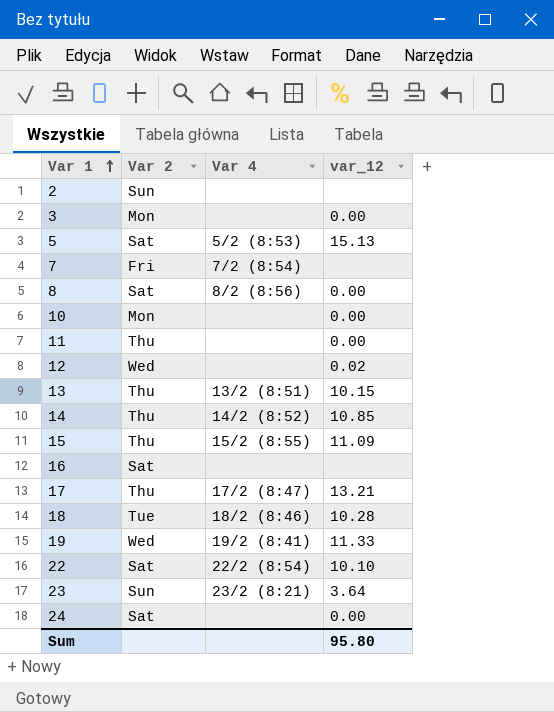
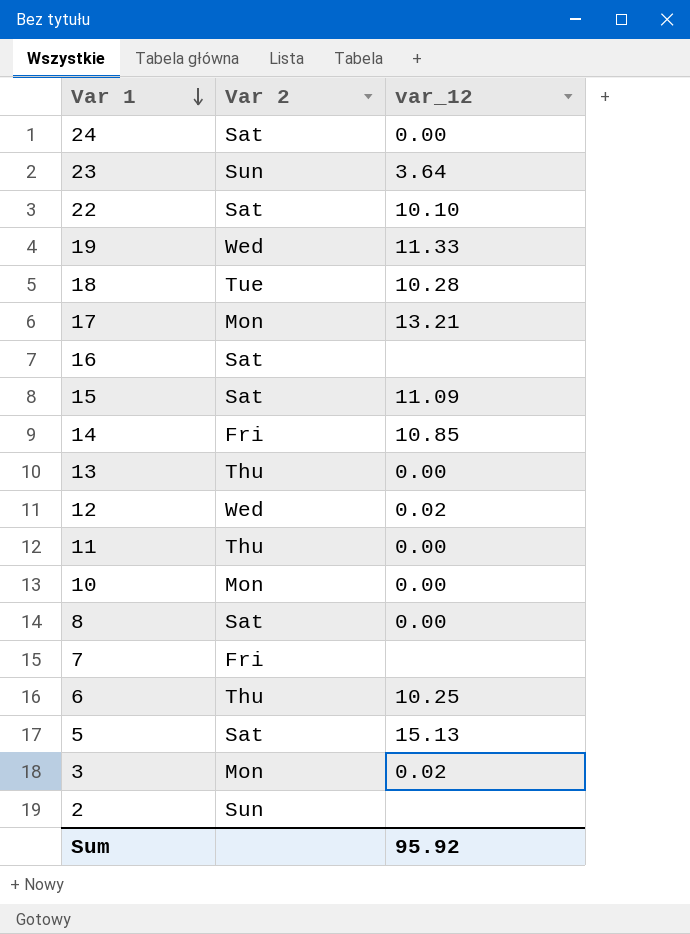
row order: Var 1 ascending -> Var 1 descending
column Var 4 | position: 3 -> none
17 | Var 2: Thu -> Mon
15 | Var 2: Thu -> Sat
14 | Var 2: Thu -> Fri
13 | var_12: 10.15 -> 0.00
row 6: none -> Thu | 10.25
3 | var_12: 0.00 -> 0.02
Sum | var_12: 95.80 -> 95.92

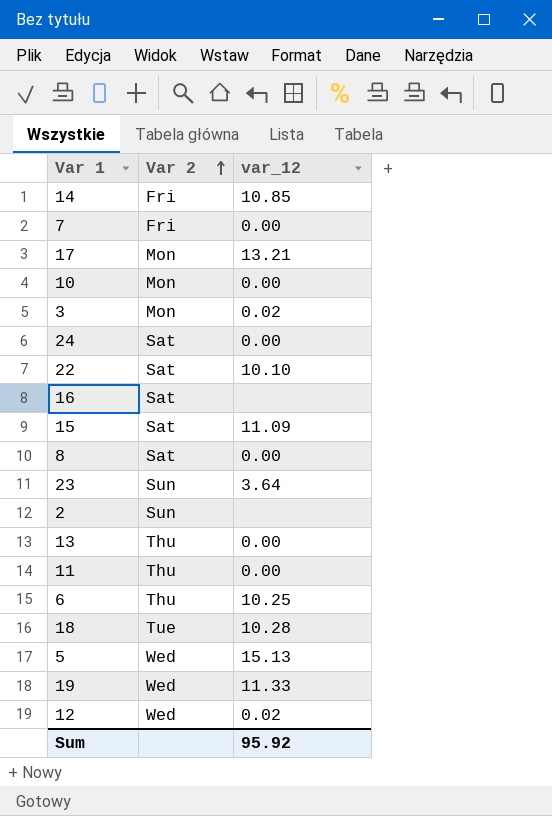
row order: Var 1 descending -> Var 2 ascending
7 | var_12: none -> 0.00
5 | Var 2: Sat -> Wed

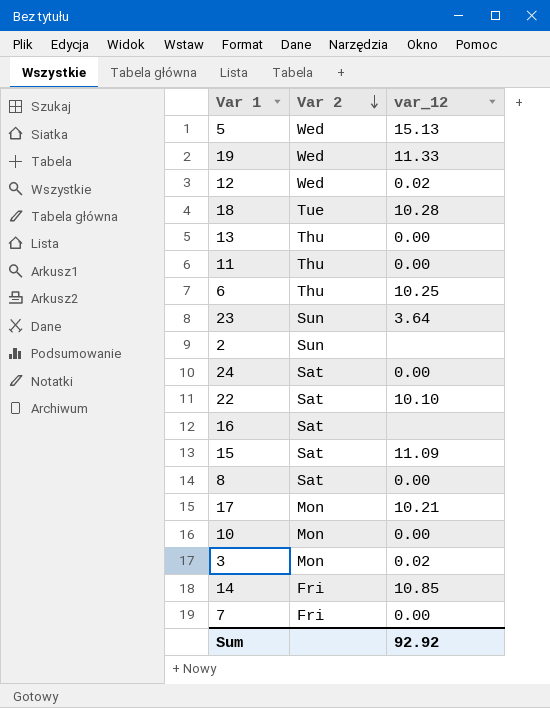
row order: Var 2 ascending -> Var 2 descending
17 | var_12: 13.21 -> 10.21
Sum | var_12: 95.92 -> 92.92

